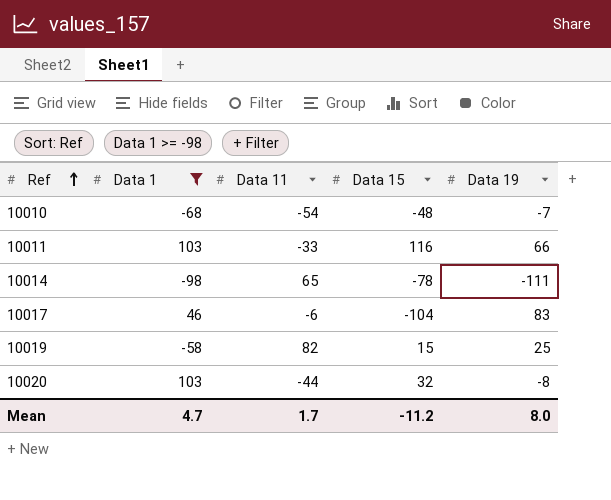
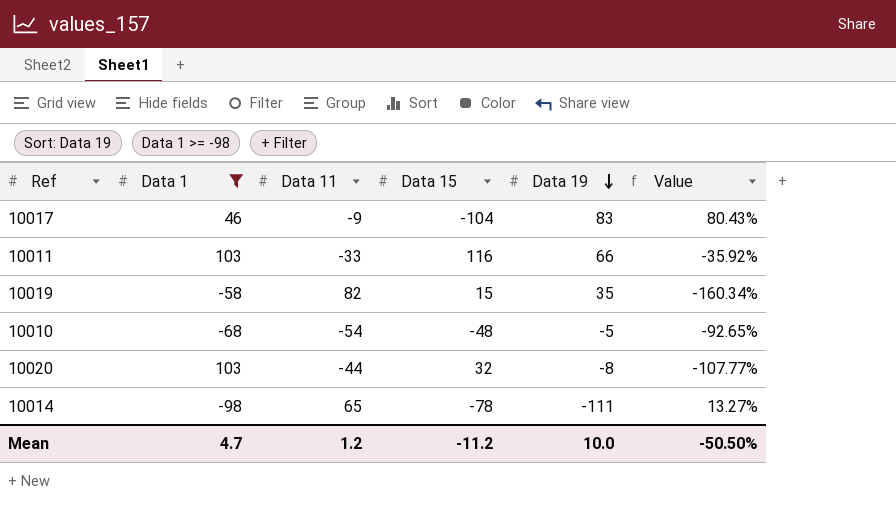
row order: Ref ascending -> Data 19 descending
column Value | formula: none -> ([Data 19] - [Data 1]) / [Data 1]
10017 | Data 11: -6 -> -9
10019 | Data 19: 25 -> 35
10010 | Data 19: -7 -> -5
Mean | Data 11: 1.7 -> 1.2
Mean | Data 19: 8.0 -> 10.0

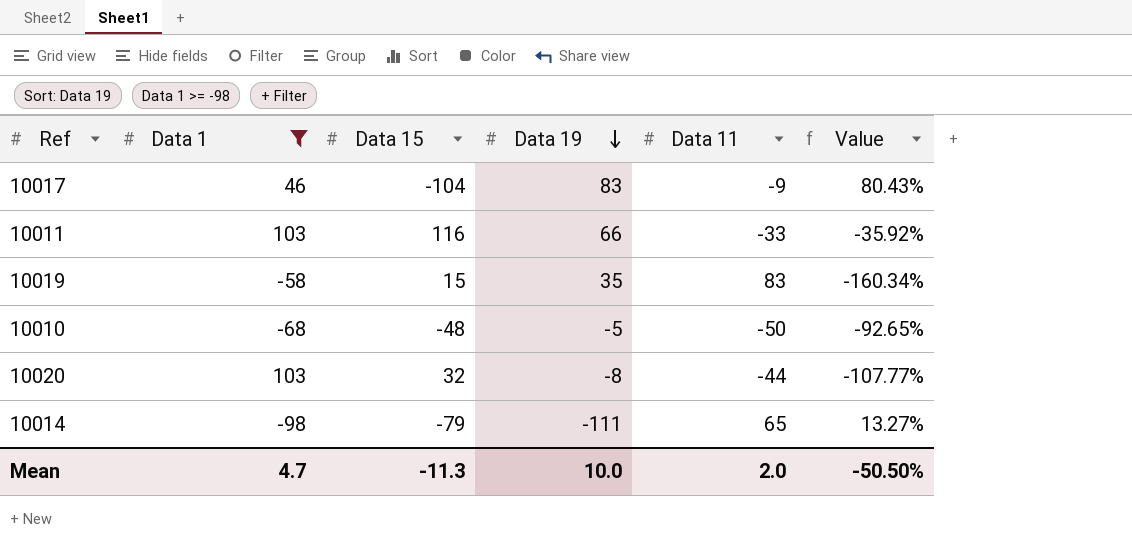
column Data 11 | position: 3 -> 5
10019 | Data 11: 82 -> 83
10010 | Data 11: -54 -> -50
10014 | Data 15: -78 -> -79
Mean | Data 15: -11.2 -> -11.3
Mean | Data 11: 1.2 -> 2.0

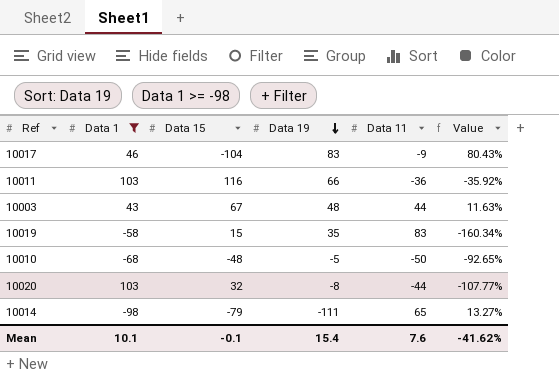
10011 | Data 11: -33 -> -36
row 10003: none -> 43 | 67 | 48 | 44 | 11.63%
Mean | Data 1: 4.7 -> 10.1
Mean | Data 15: -11.3 -> -0.1
Mean | Data 19: 10.0 -> 15.4
Mean | Data 11: 2.0 -> 7.6
Mean | Value: -50.50% -> -41.62%

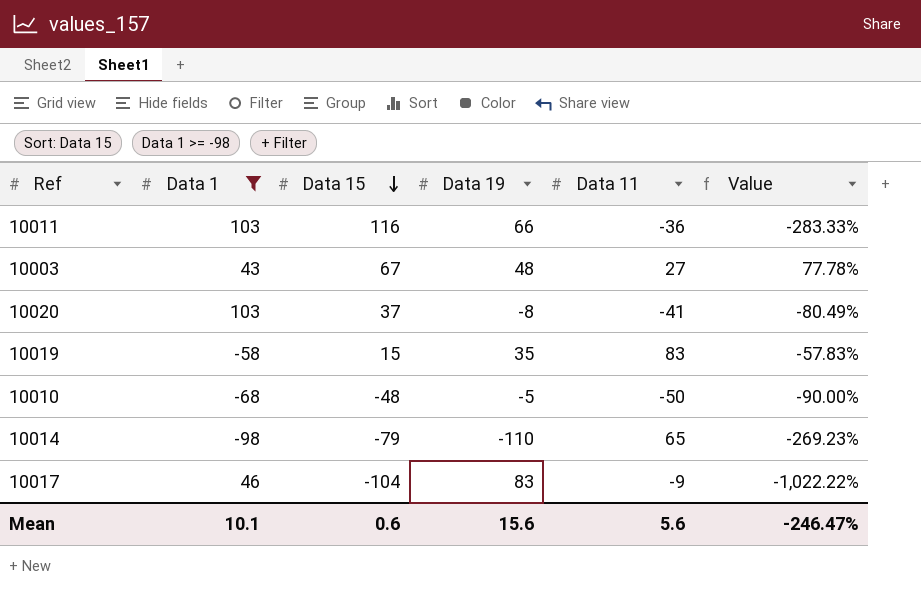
row order: Data 19 descending -> Data 15 descending
column Value | formula: ([Data 19] - [Data 1]) / [Data 1] -> ([Data 19] - [Data 11]) / [Data 11]
10003 | Data 11: 44 -> 27
10020 | Data 15: 32 -> 37
10020 | Data 11: -44 -> -41
10014 | Data 19: -111 -> -110
Mean | Data 15: -0.1 -> 0.6
Mean | Data 19: 15.4 -> 15.6
Mean | Data 11: 7.6 -> 5.6
Mean | Value: -41.62% -> -246.47%

